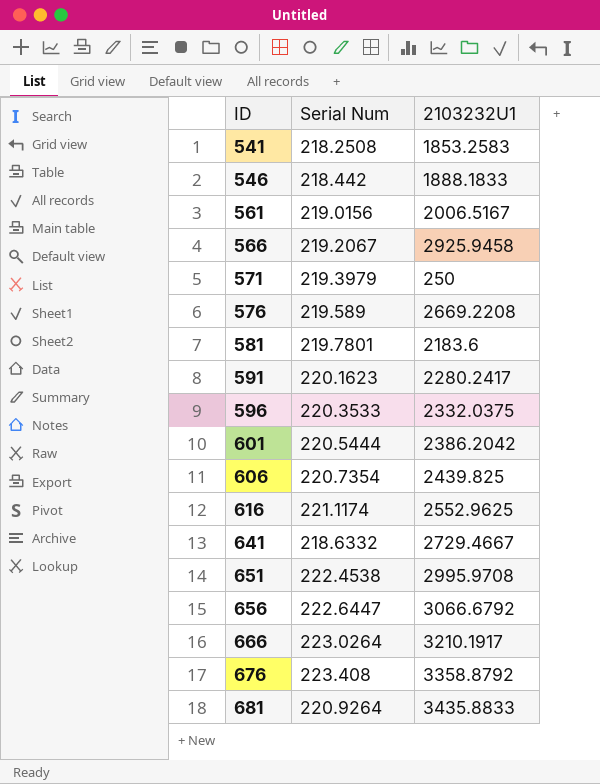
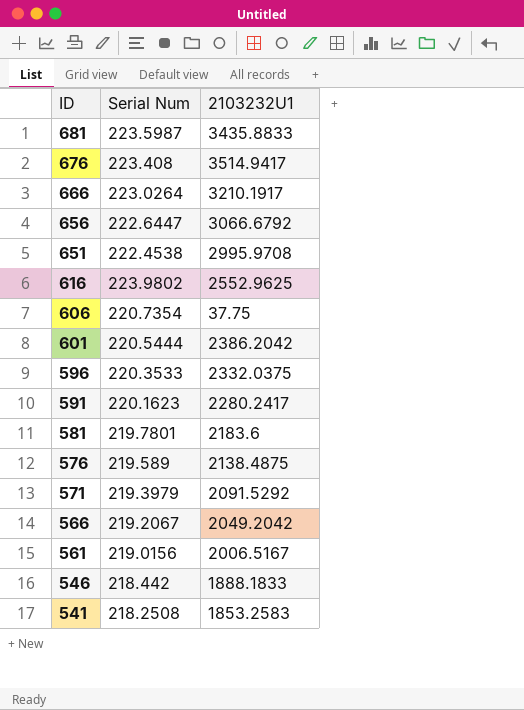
row order: ID ascending -> ID descending
row 641: 218.6332 | 2729.4667 -> none
681 | Serial Num: 220.9264 -> 223.5987
676 | 2103232U1: 3358.8792 -> 3514.9417
616 | Serial Num: 221.1174 -> 223.9802
606 | 2103232U1: 2439.825 -> 37.75
576 | 2103232U1: 2669.2208 -> 2138.4875
571 | 2103232U1: 250 -> 2091.5292
566 | 2103232U1: 2925.9458 -> 2049.2042

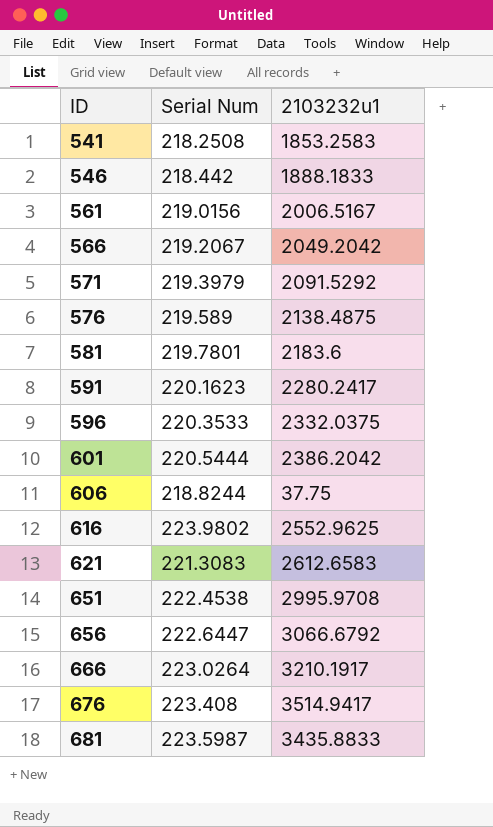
row order: ID descending -> ID ascending
column name: 2103232U1 -> 2103232u1
606 | Serial Num: 220.7354 -> 218.8244
row 621: none -> 221.3083 | 2612.6583

